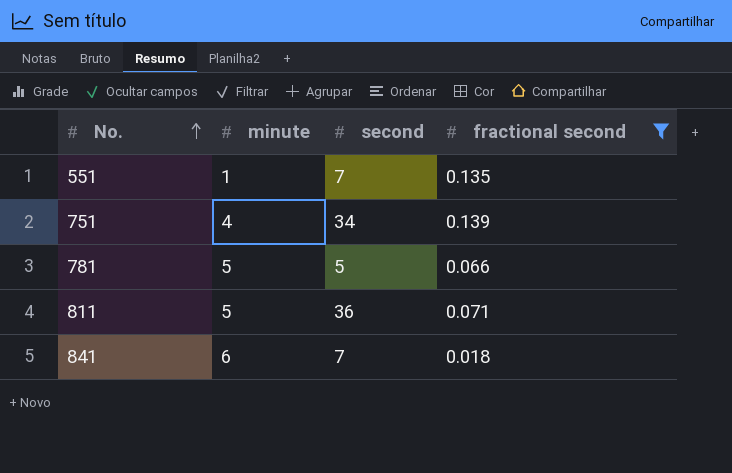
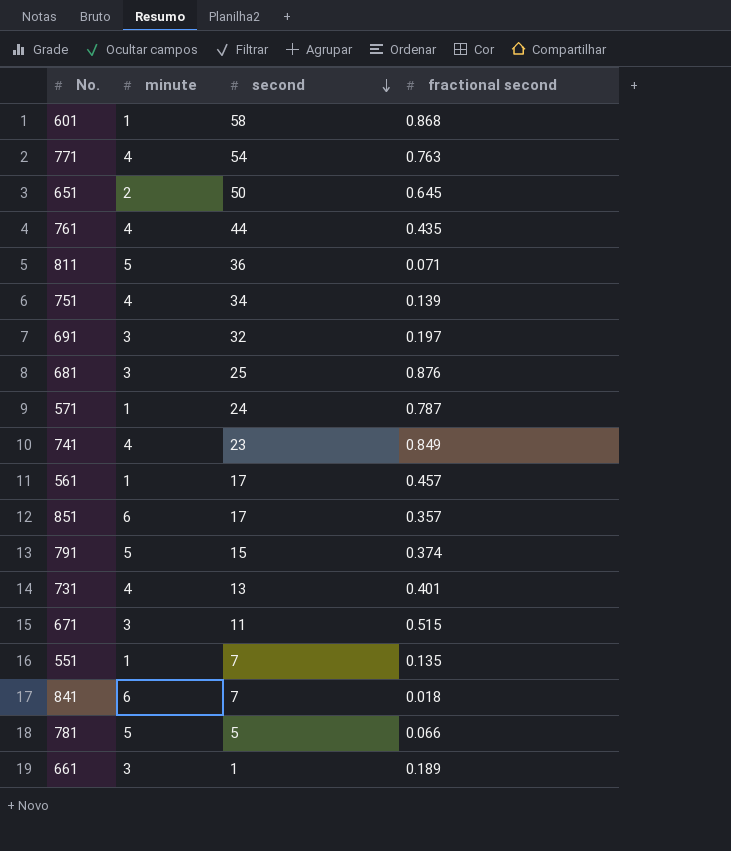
filter: fractional second <= 0.139 -> none
row order: No. ascending -> second descending

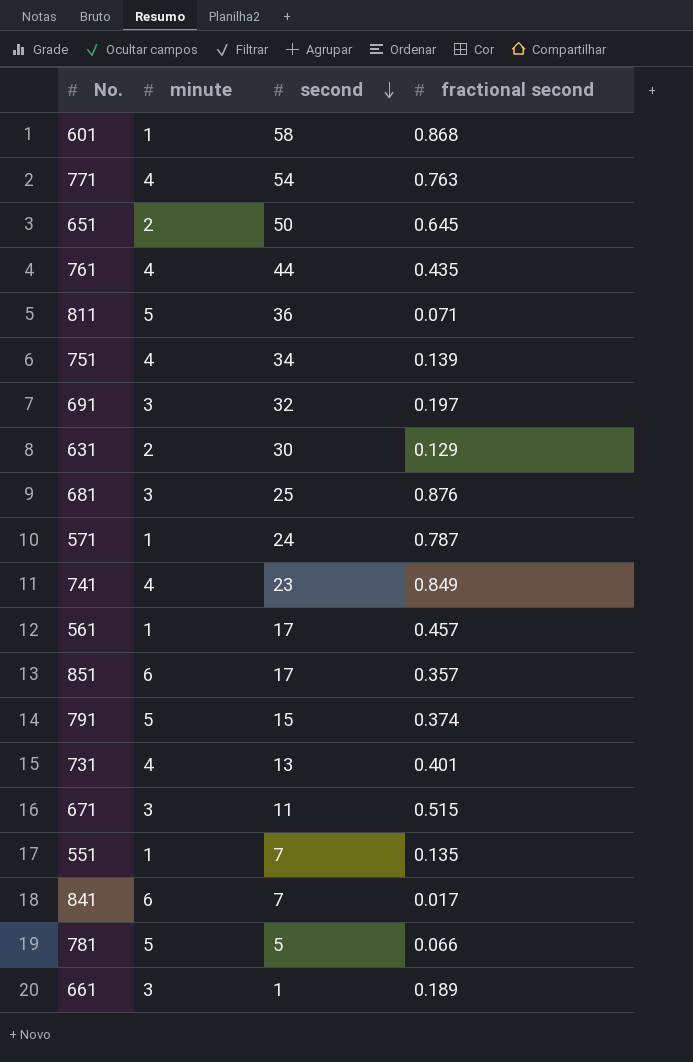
row 631: none -> 2 | 30 | 0.129
841 | fractional second: 0.018 -> 0.017

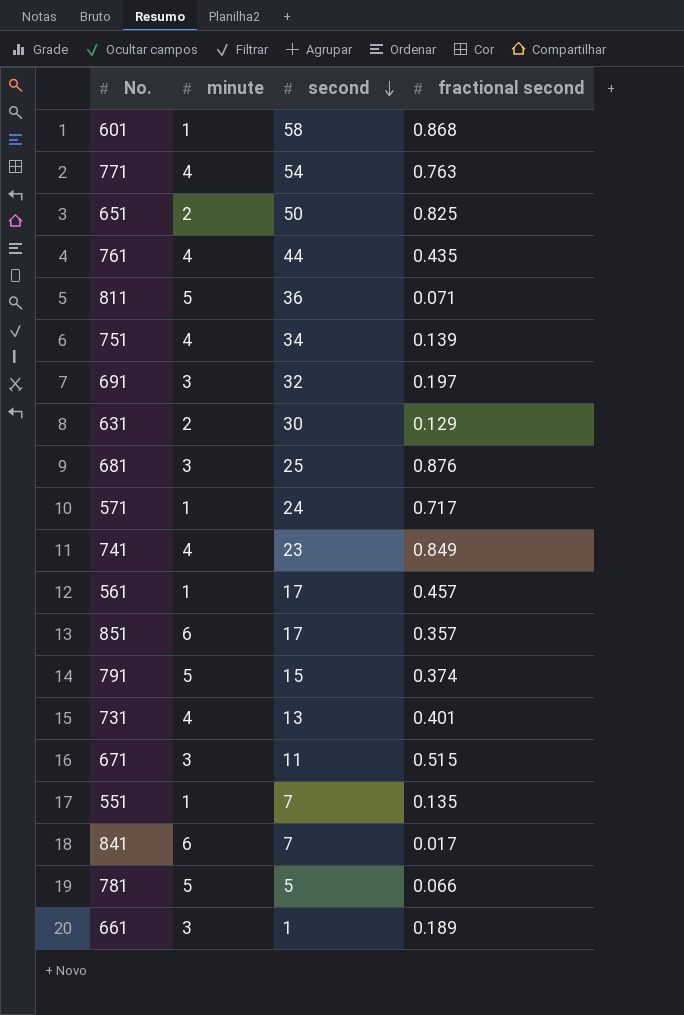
651 | fractional second: 0.645 -> 0.825
571 | fractional second: 0.787 -> 0.717

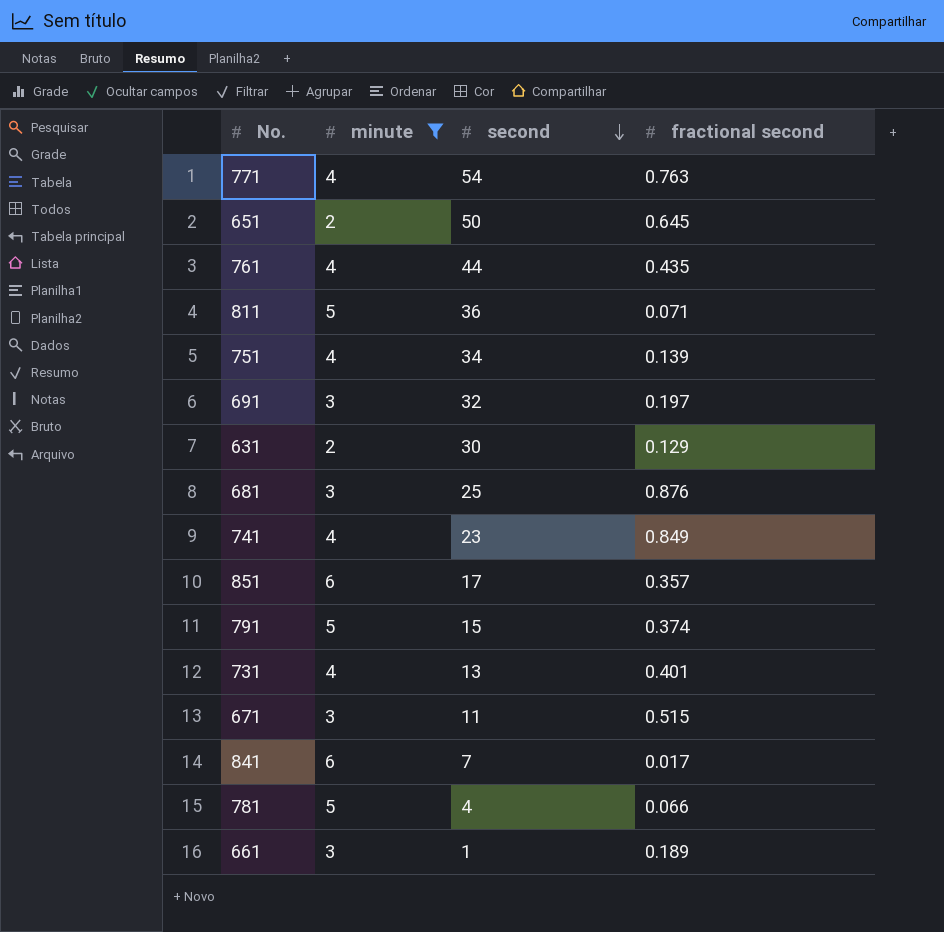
filter: none -> minute != 1
651 | fractional second: 0.825 -> 0.645
781 | second: 5 -> 4

